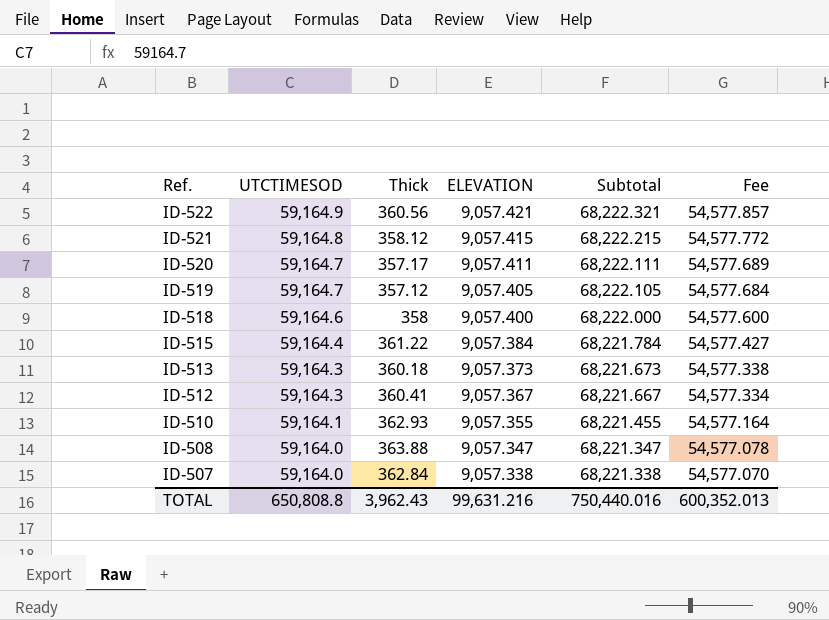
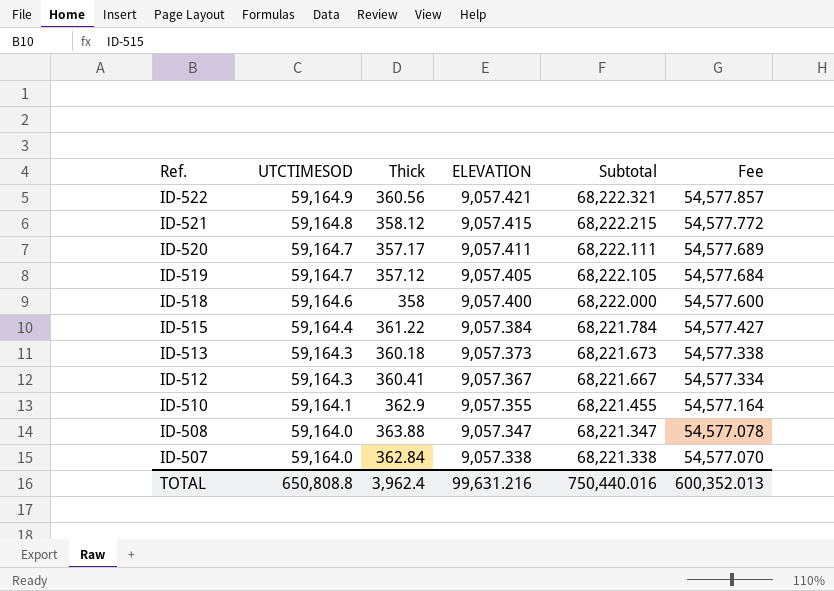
ID-510 | Thick: 362.93 -> 362.9
TOTAL | Thick: 3,962.43 -> 3,962.4

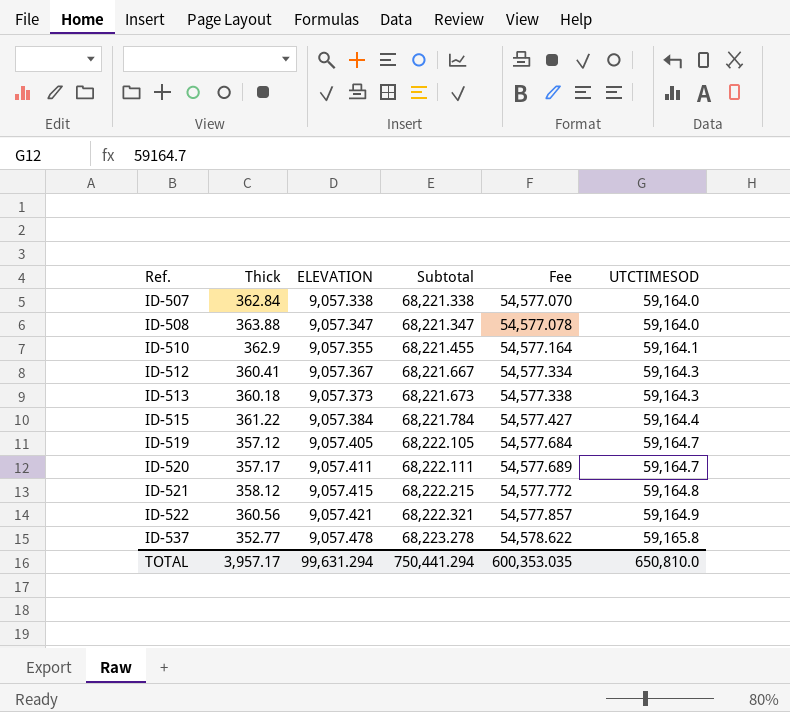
row order: Ref. descending -> Ref. ascending
column UTCTIMESOD | position: 2 -> 6
row ID-518: 59,164.6 | 358 | 9,057.400 | 68,222.000 | 54,577.600 -> none
row ID-537: none -> 352.77 | 9,057.478 | 68,223.278 | 54,578.622 | 59,165.8
TOTAL | Thick: 3,962.4 -> 3,957.17
TOTAL | ELEVATION: 99,631.216 -> 99,631.294
TOTAL | Subtotal: 750,440.016 -> 750,441.294
TOTAL | Fee: 600,352.013 -> 600,353.035
TOTAL | UTCTIMESOD: 650,808.8 -> 650,810.0

